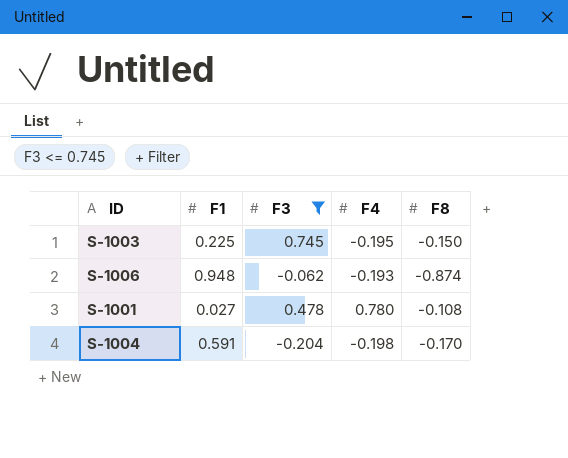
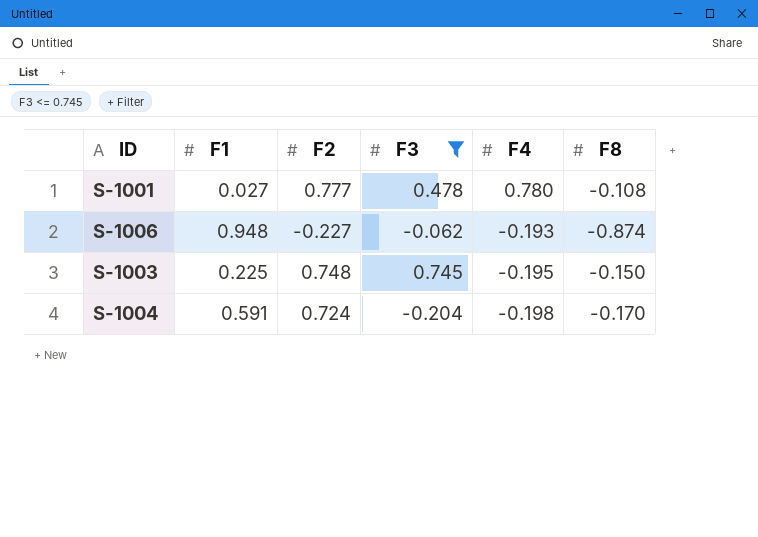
row order: none -> F4 descending
column F2 | position: none -> 3

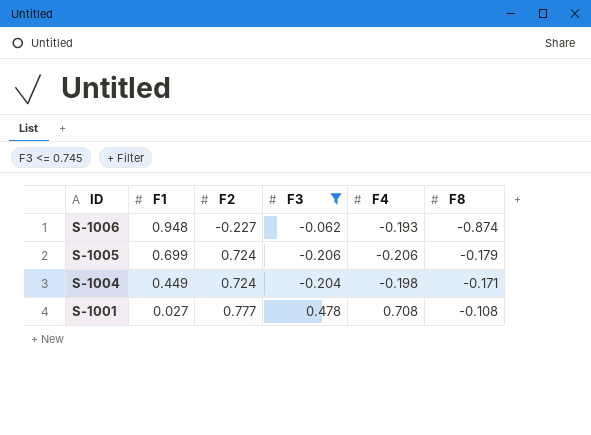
row order: F4 descending -> ID descending
row S-1003: 0.225 | 0.748 | 0.745 | -0.195 | -0.150 -> none
row S-1005: none -> 0.699 | 0.724 | -0.206 | -0.206 | -0.179
S-1004 | F1: 0.591 -> 0.449
S-1004 | F8: -0.170 -> -0.171
S-1001 | F4: 0.780 -> 0.708

